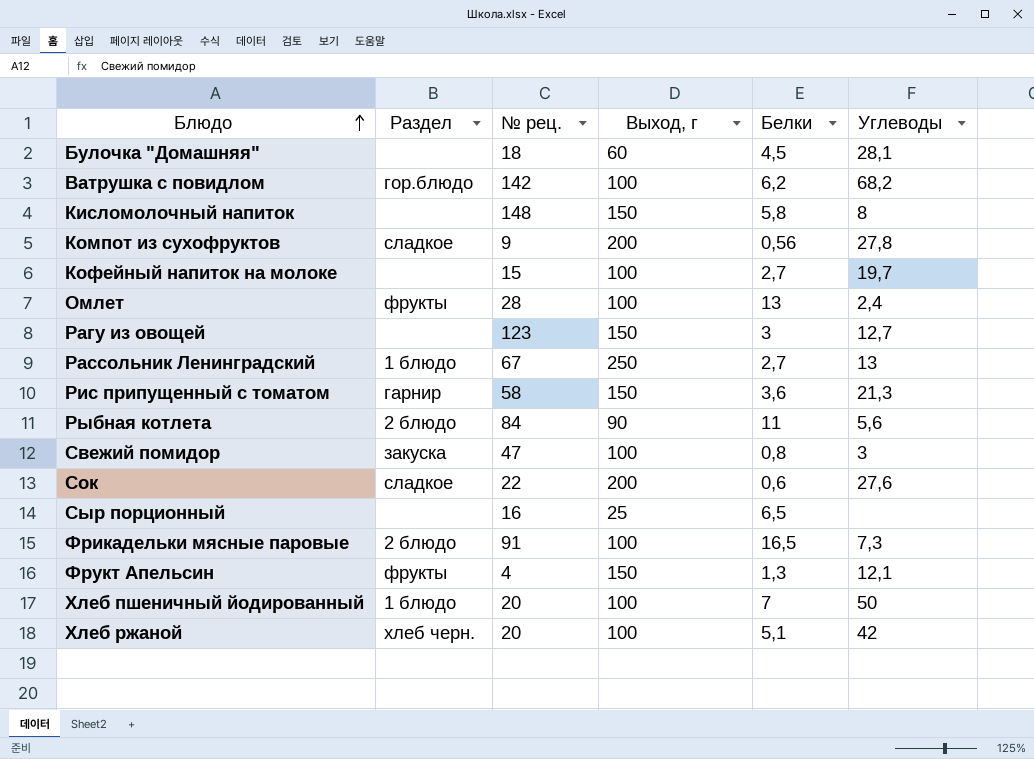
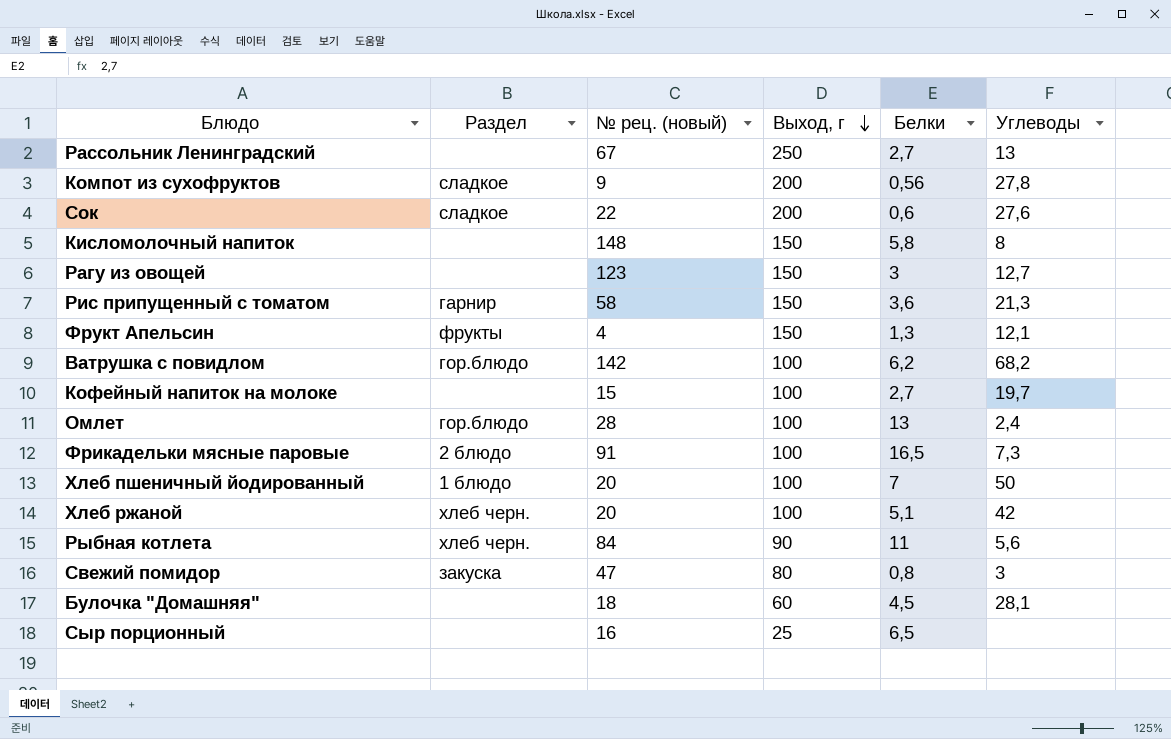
row order: Блюдо ascending -> Выход, г descending
column name: № рец. -> № рец. (новый)
Рассольник Ленинградский | Раздел: 1 блюдо -> none
Омлет | Раздел: фрукты -> гор.блюдо
Рыбная котлета | Раздел: 2 блюдо -> хлеб черн.
Свежий помидор | Выход, г: 100 -> 80

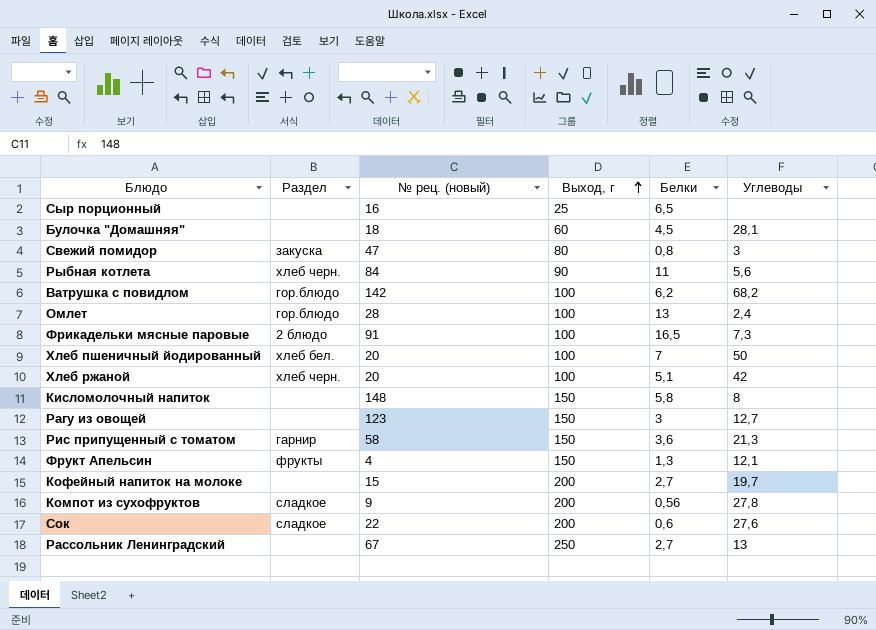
row order: Выход, г descending -> Выход, г ascending
Хлеб пшеничный йодированный | Раздел: 1 блюдо -> хлеб бел.
Кофейный напиток на молоке | Выход, г: 100 -> 200

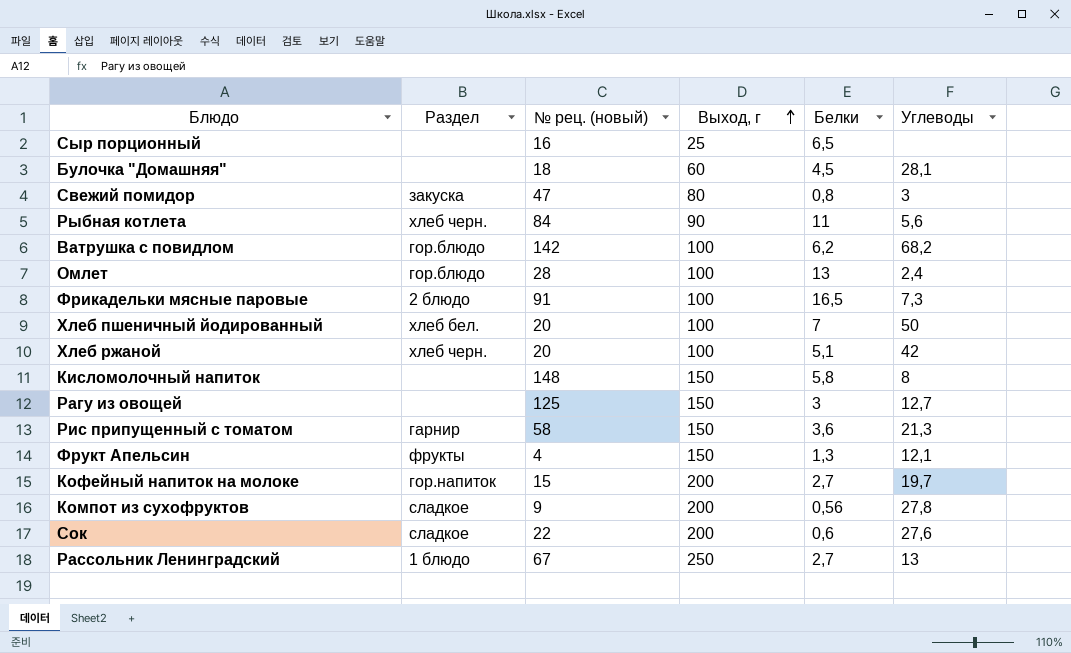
Рагу из овощей | № рец. (новый): 123 -> 125
Кофейный напиток на молоке | Раздел: none -> гор.напиток
Рассольник Ленинградский | Раздел: none -> 1 блюдо

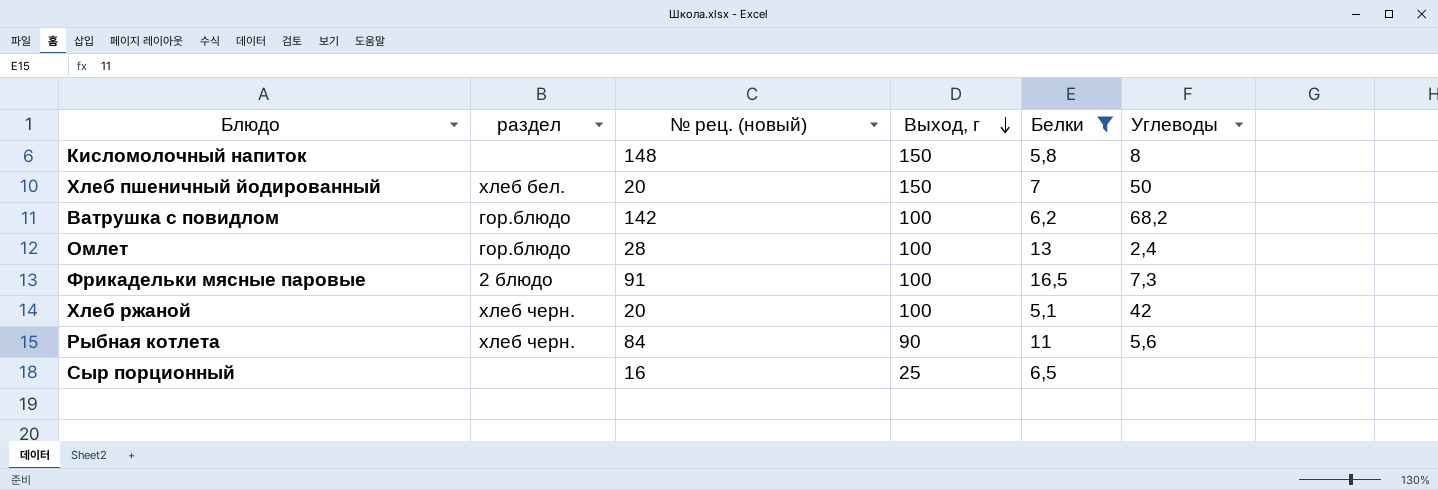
filter: none -> Белки >= 5,1
row order: Выход, г ascending -> Выход, г descending
column name: Раздел -> раздел
Хлеб пшеничный йодированный | Выход, г: 100 -> 150

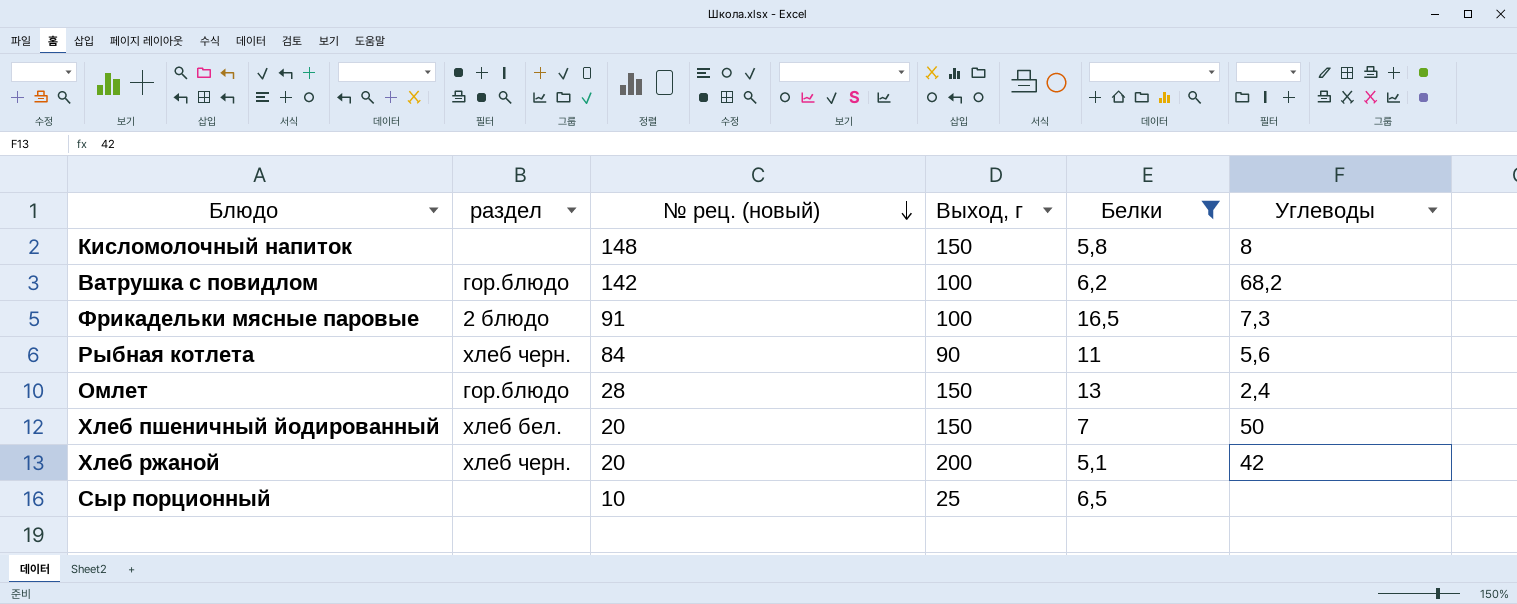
row order: Выход, г descending -> № рец. (новый) descending
Омлет | Выход, г: 100 -> 150
Хлеб ржаной | Выход, г: 100 -> 200
Сыр порционный | № рец. (новый): 16 -> 10

